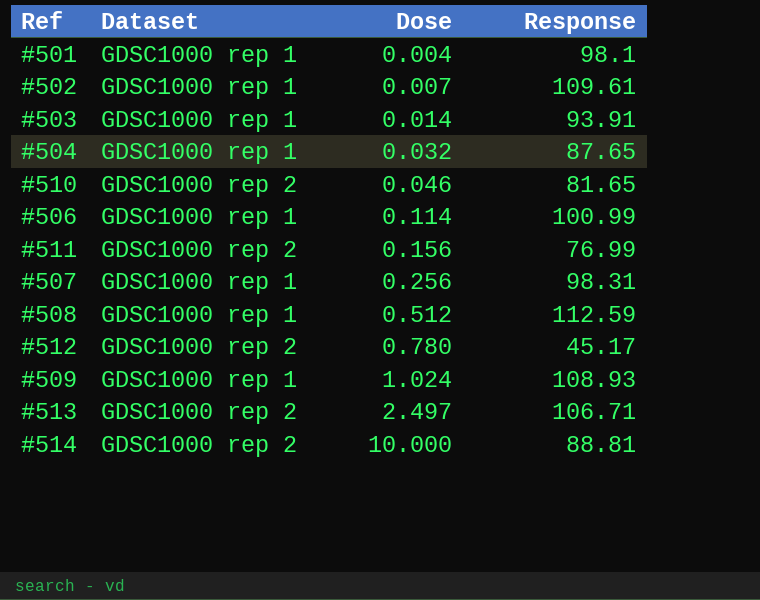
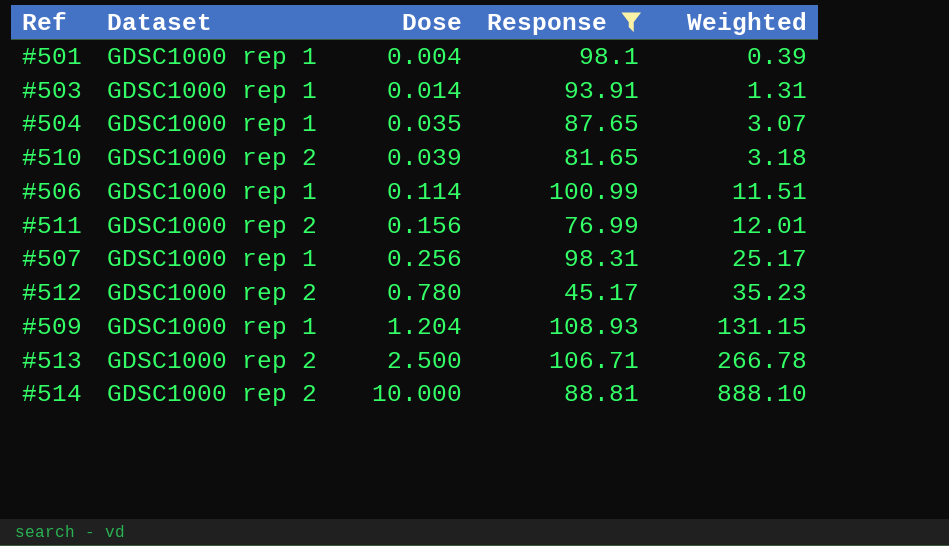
filter: none -> Response <= 108.93
column Weighted | formula: none -> [Dose] * [Response]
#504 | Dose: 0.032 -> 0.035
#510 | Dose: 0.046 -> 0.039
#509 | Dose: 1.024 -> 1.204
#513 | Dose: 2.497 -> 2.500

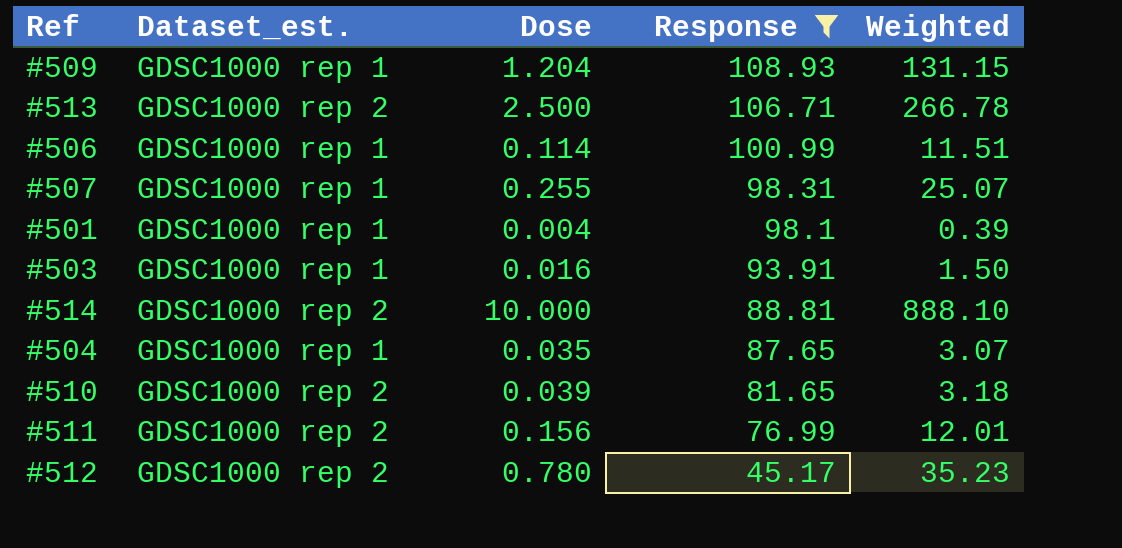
row order: Dose ascending -> Response descending
column name: Dataset -> Dataset_est.
#507 | Dose: 0.256 -> 0.255
#507 | Weighted: 25.17 -> 25.07
#503 | Dose: 0.014 -> 0.016
#503 | Weighted: 1.31 -> 1.50

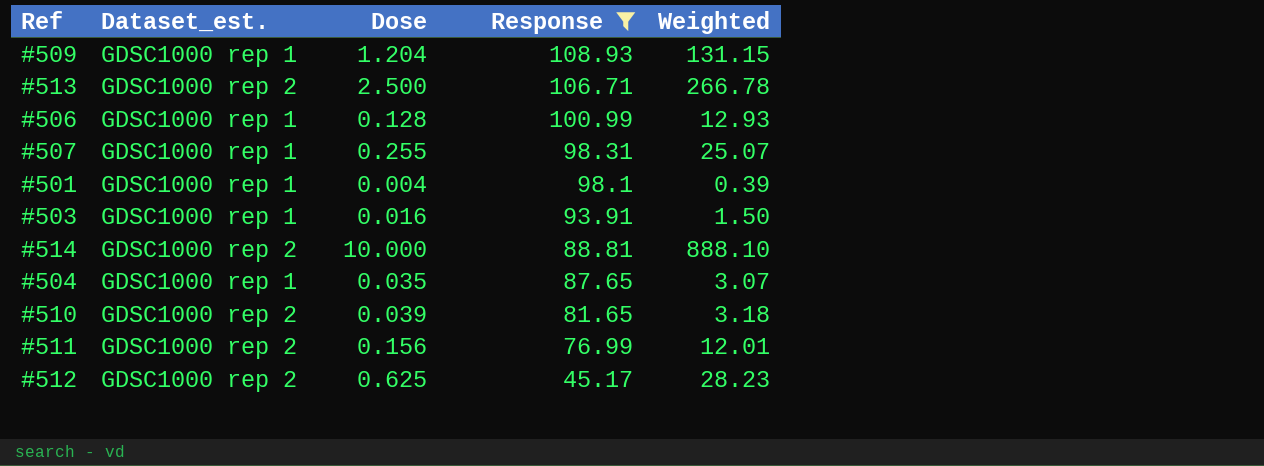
#506 | Dose: 0.114 -> 0.128
#506 | Weighted: 11.51 -> 12.93
#512 | Dose: 0.780 -> 0.625
#512 | Weighted: 35.23 -> 28.23

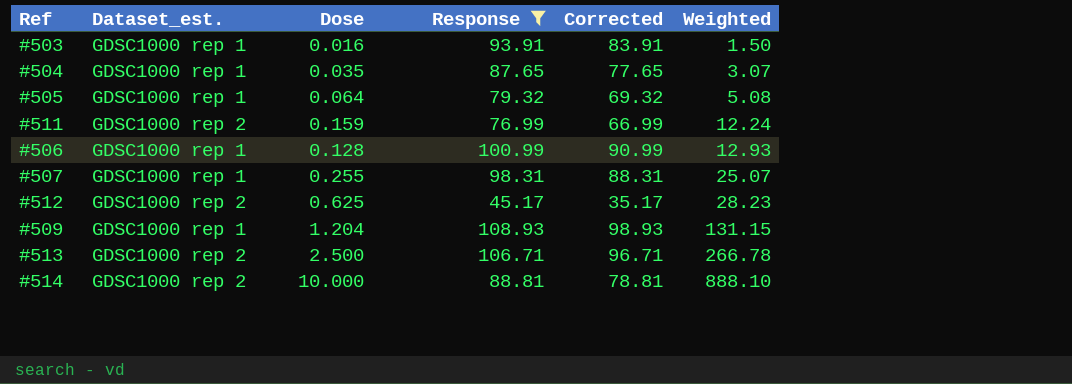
row order: Response descending -> Weighted ascending
column Corrected | formula: none -> [Response] - 10
row #501: GDSC1000 rep 1 | 0.004 | 98.1 | 0.39 -> none
row #510: GDSC1000 rep 2 | 0.039 | 81.65 | 3.18 -> none
row #505: none -> GDSC1000 rep 1 | 0.064 | 79.32 | 69.32 | 5.08
#511 | Dose: 0.156 -> 0.159
#511 | Weighted: 12.01 -> 12.24

